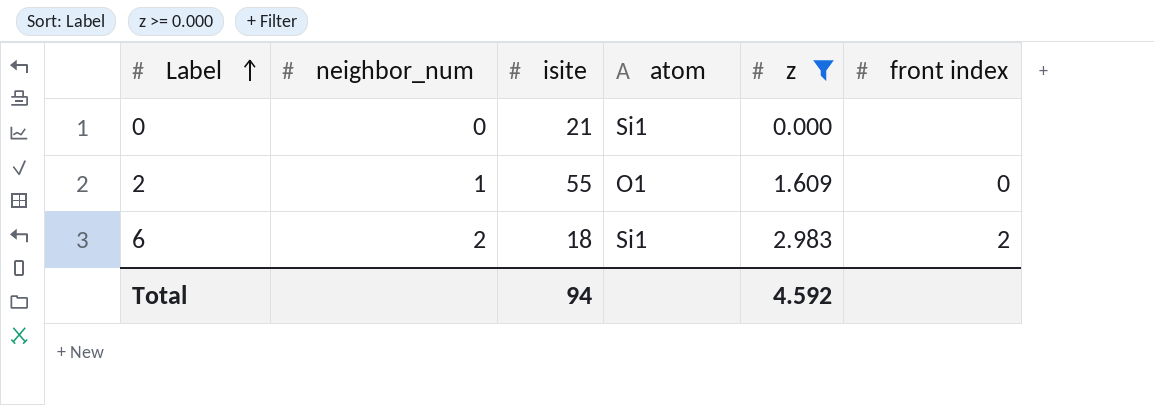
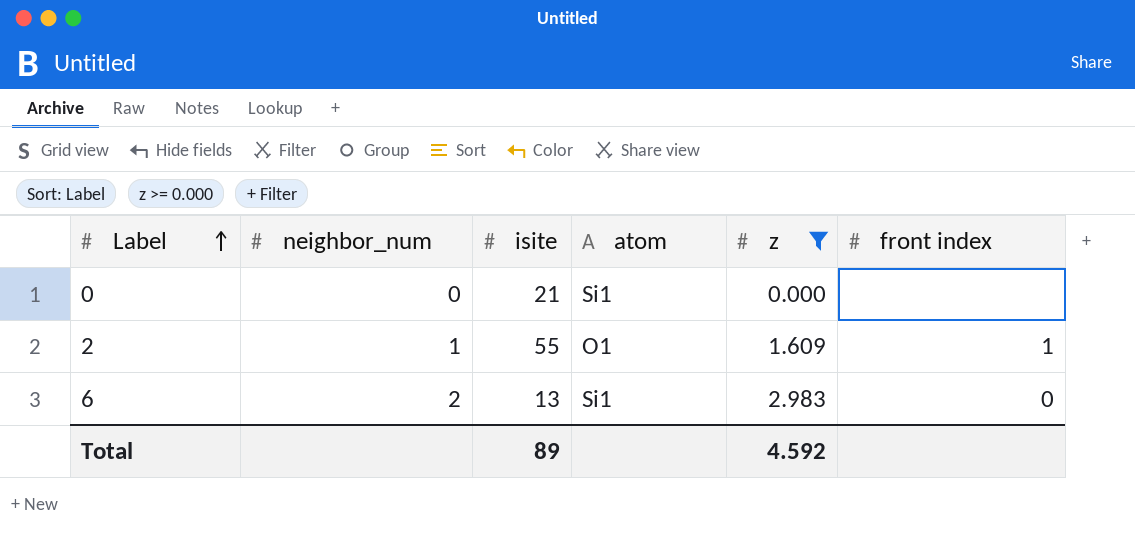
2 | front index: 0 -> 1
6 | isite: 18 -> 13
6 | front index: 2 -> 0
Total | isite: 94 -> 89

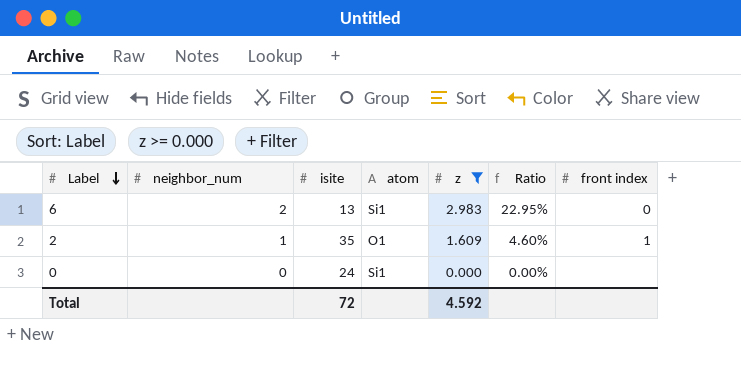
row order: Label ascending -> Label descending
column Ratio | formula: none -> [z] / [isite]
2 | isite: 55 -> 35
0 | isite: 21 -> 24
Total | isite: 89 -> 72

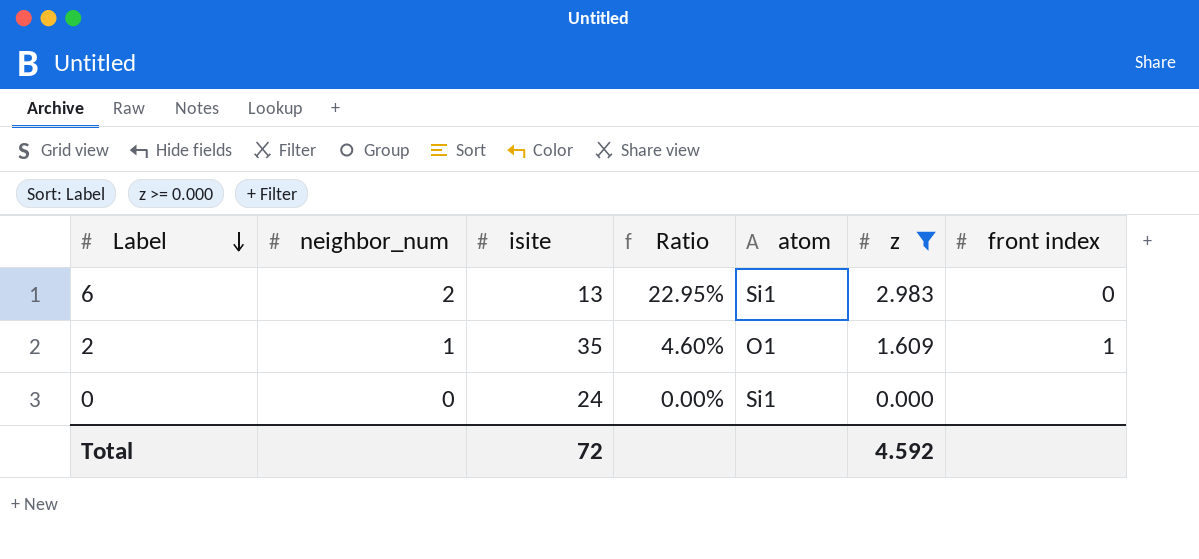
column Ratio | position: 6 -> 4

